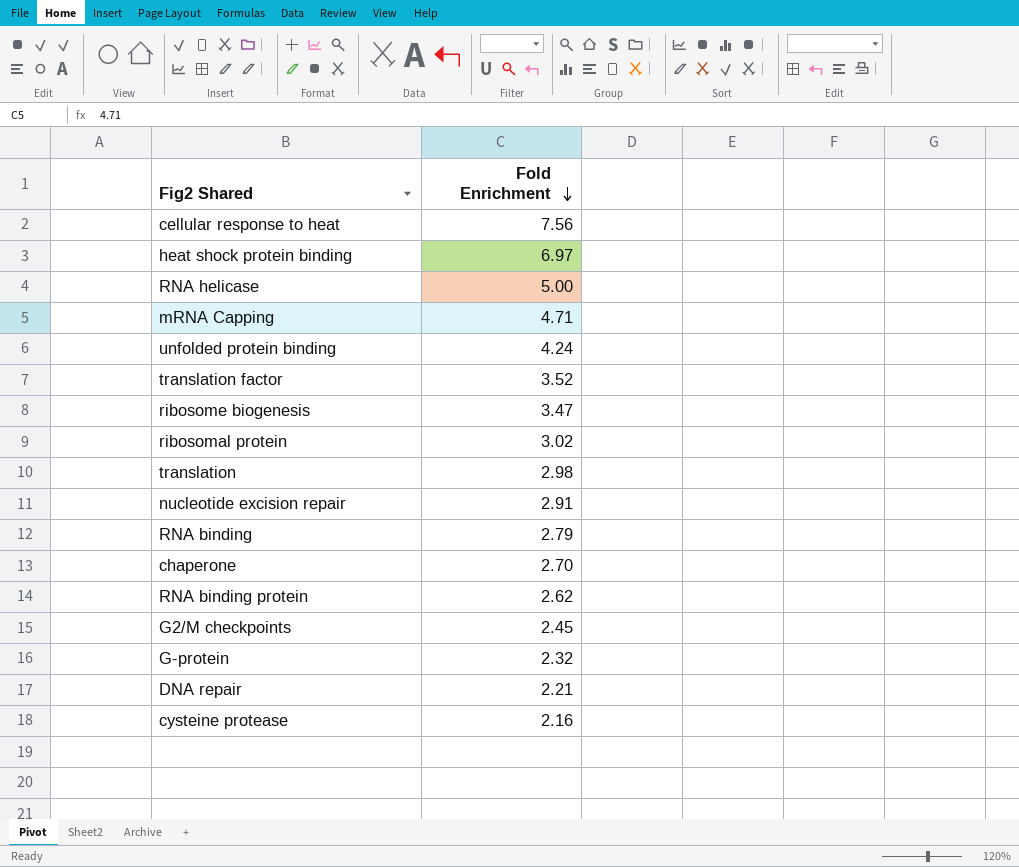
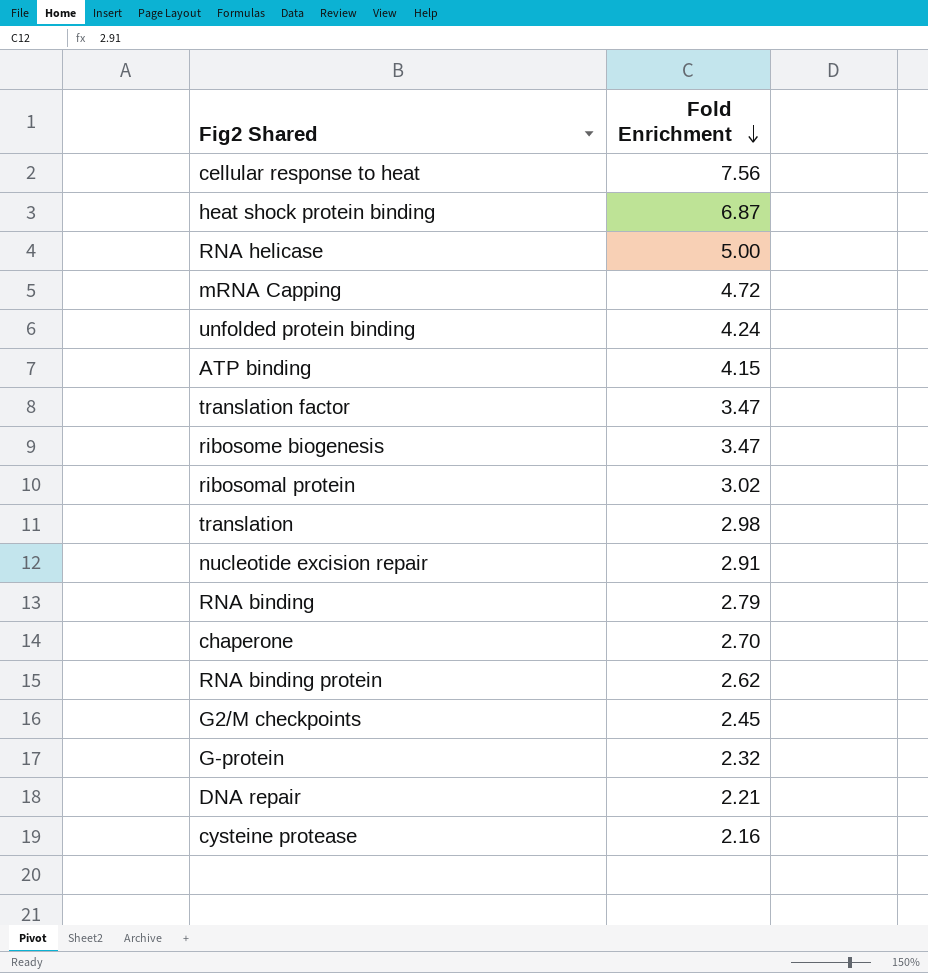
heat shock protein binding | Fold Enrichment: 6.97 -> 6.87
mRNA Capping | Fold Enrichment: 4.71 -> 4.72
row ATP binding: none -> 4.15
translation factor | Fold Enrichment: 3.52 -> 3.47

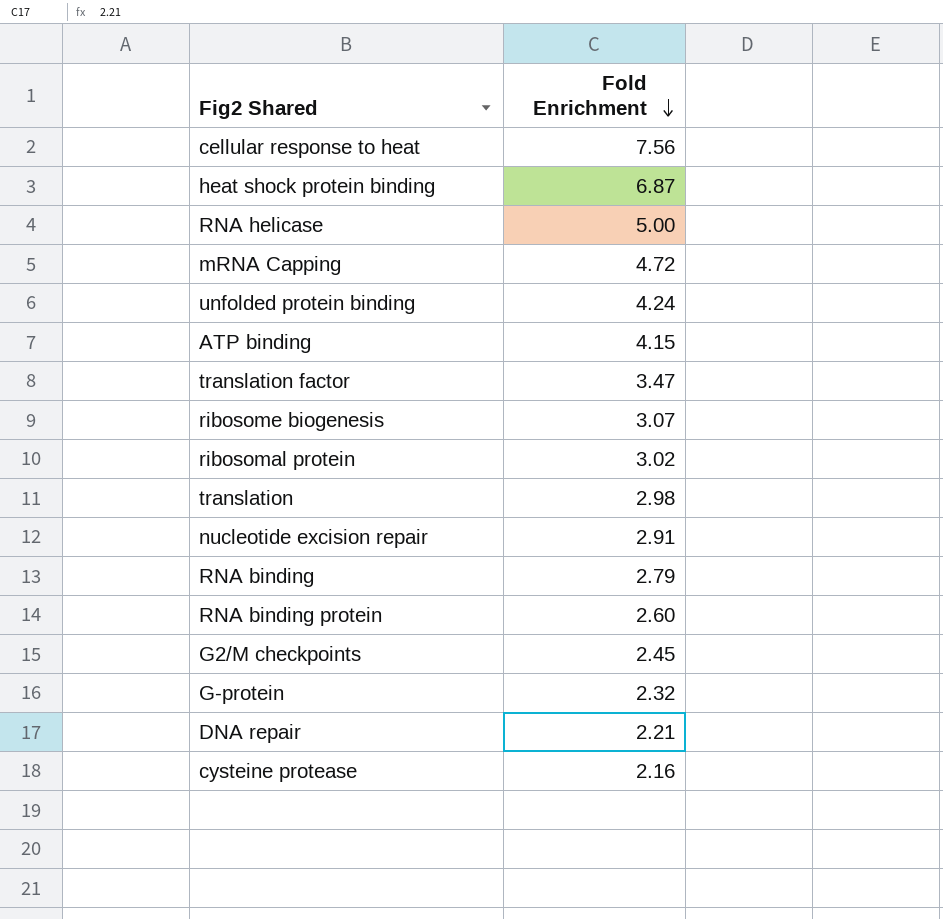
row chaperone: 2.70 -> none
ribosome biogenesis | Fold Enrichment: 3.47 -> 3.07
RNA binding protein | Fold Enrichment: 2.62 -> 2.60

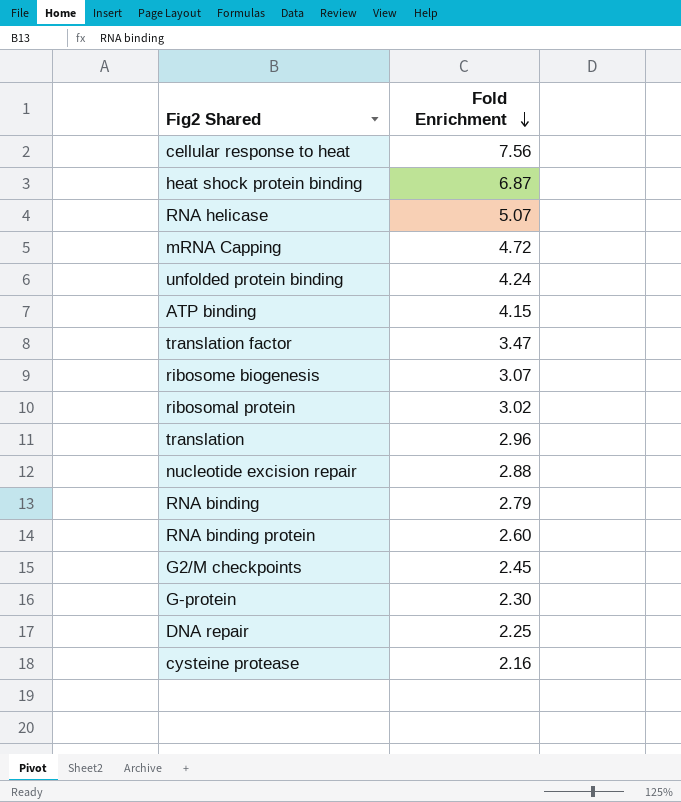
RNA helicase | Fold Enrichment: 5.00 -> 5.07
translation | Fold Enrichment: 2.98 -> 2.96
nucleotide excision repair | Fold Enrichment: 2.91 -> 2.88
G-protein | Fold Enrichment: 2.32 -> 2.30
DNA repair | Fold Enrichment: 2.21 -> 2.25

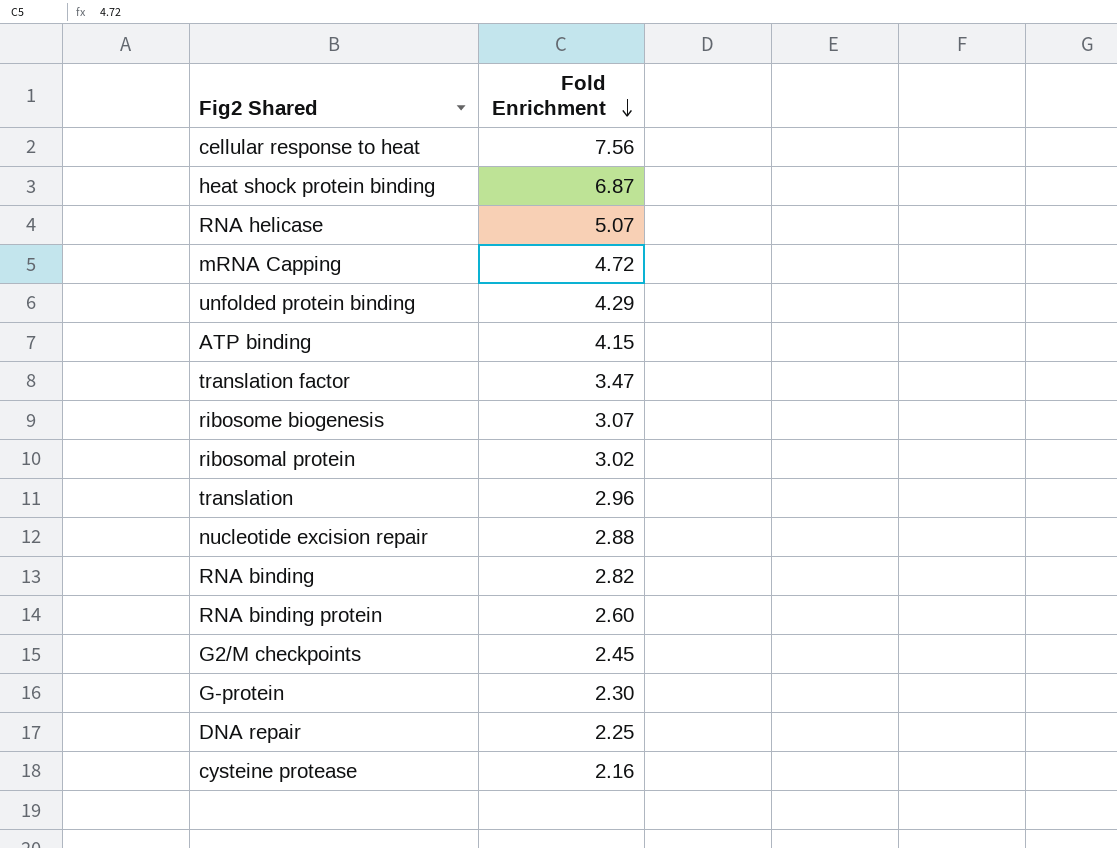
unfolded protein binding | Fold Enrichment: 4.24 -> 4.29
RNA binding | Fold Enrichment: 2.79 -> 2.82

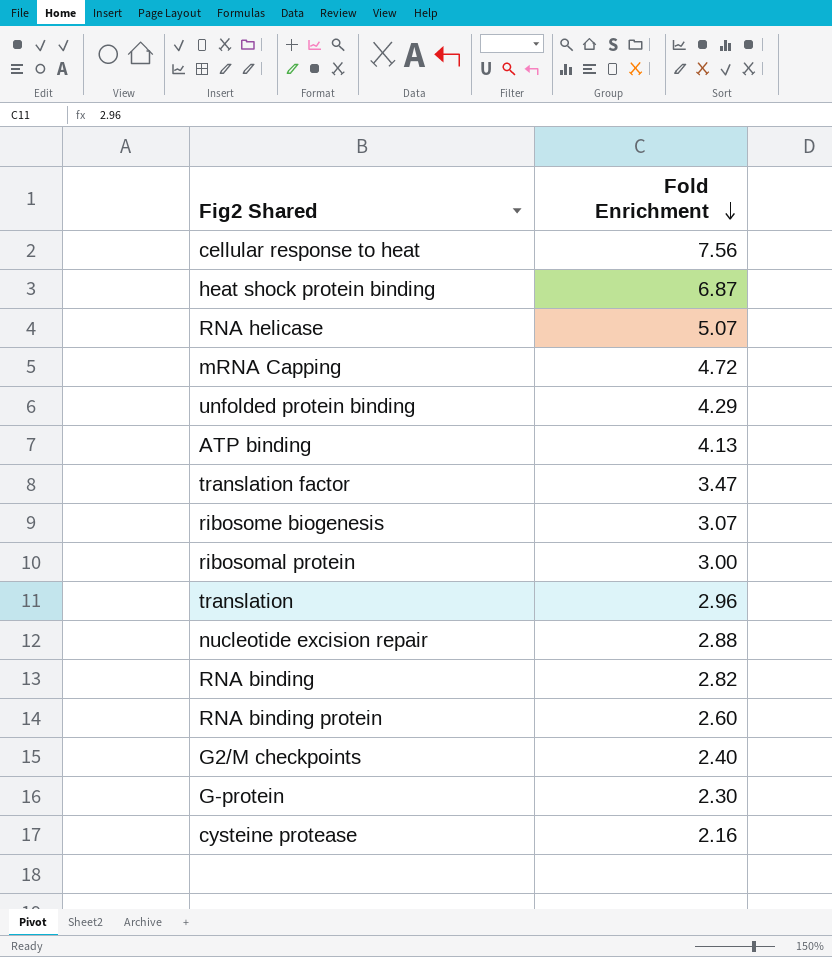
row DNA repair: 2.25 -> none
ATP binding | Fold Enrichment: 4.15 -> 4.13
ribosomal protein | Fold Enrichment: 3.02 -> 3.00
G2/M checkpoints | Fold Enrichment: 2.45 -> 2.40

